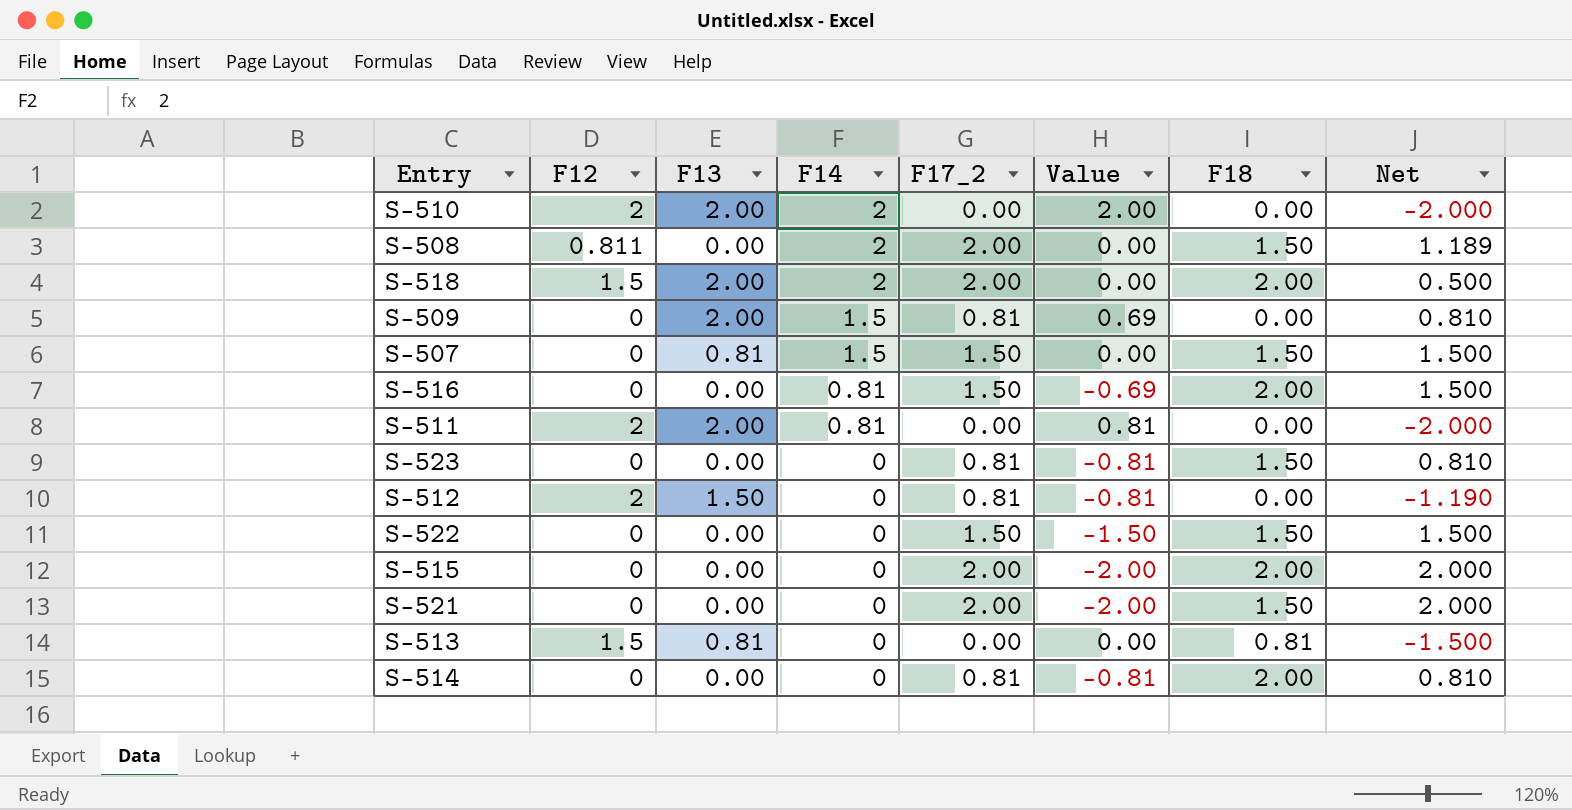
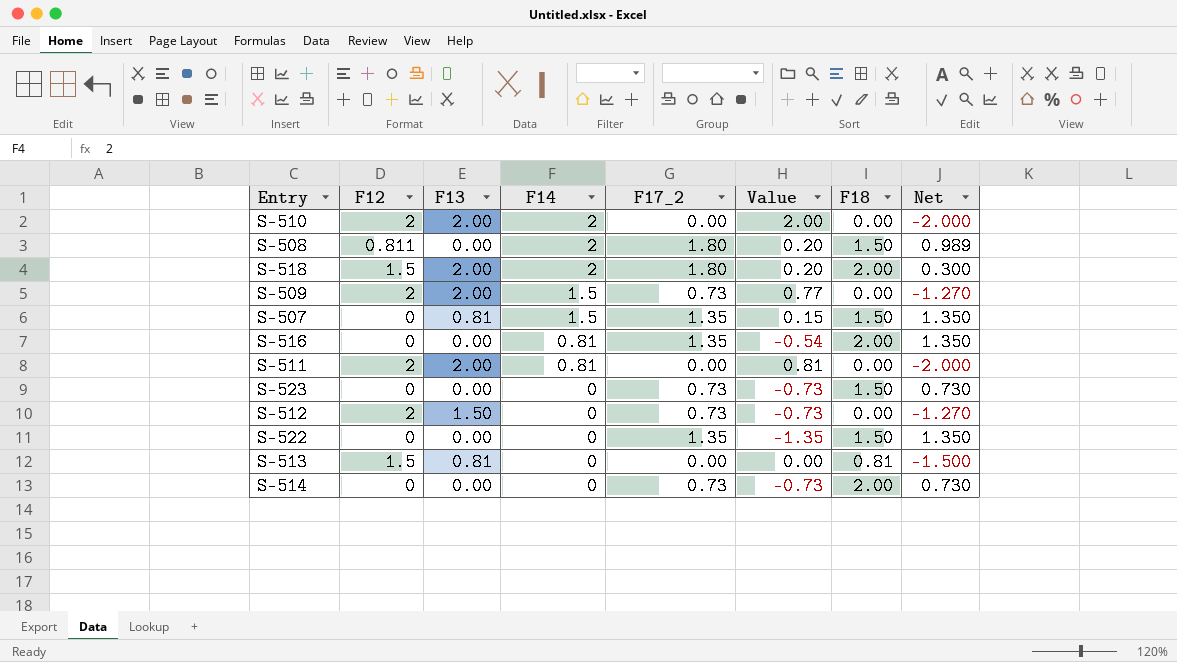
row S-515: 0 | 0.00 | 0 | 2.00 | -2.00 | 2.00 | 2.000 -> none
row S-521: 0 | 0.00 | 0 | 2.00 | -2.00 | 1.50 | 2.000 -> none
S-508 | F17_2: 2.00 -> 1.80
S-508 | Value: 0.00 -> 0.20
S-508 | Net: 1.189 -> 0.989
S-518 | F17_2: 2.00 -> 1.80
S-518 | Value: 0.00 -> 0.20
S-518 | Net: 0.500 -> 0.300
S-509 | F12: 0 -> 2
S-509 | F17_2: 0.81 -> 0.73
S-509 | Value: 0.69 -> 0.77
S-509 | Net: 0.810 -> -1.270
S-507 | F17_2: 1.50 -> 1.35
S-507 | Value: 0.00 -> 0.15
S-507 | Net: 1.500 -> 1.350
S-516 | F17_2: 1.50 -> 1.35
S-516 | Value: -0.69 -> -0.54
S-516 | Net: 1.500 -> 1.350
S-523 | F17_2: 0.81 -> 0.73
S-523 | Value: -0.81 -> -0.73
S-523 | Net: 0.810 -> 0.730
S-512 | F17_2: 0.81 -> 0.73
S-512 | Value: -0.81 -> -0.73
S-512 | Net: -1.190 -> -1.270
S-522 | F17_2: 1.50 -> 1.35
S-522 | Value: -1.50 -> -1.35
S-522 | Net: 1.500 -> 1.350
S-514 | F17_2: 0.81 -> 0.73
S-514 | Value: -0.81 -> -0.73
S-514 | Net: 0.810 -> 0.730

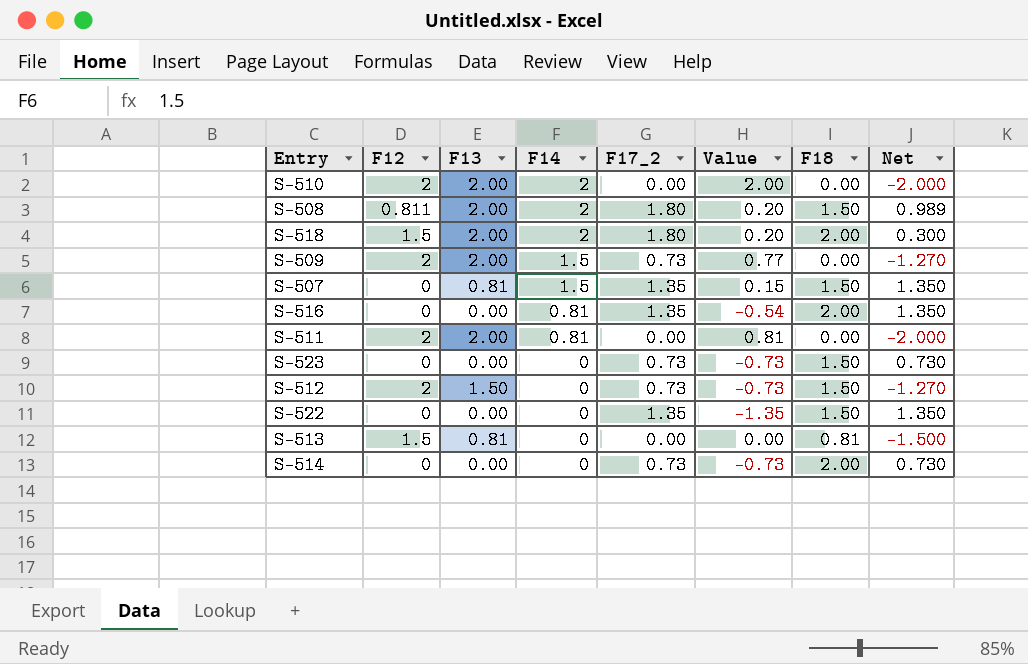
S-508 | F13: 0.00 -> 2.00
S-512 | F18: 0.00 -> 1.50

